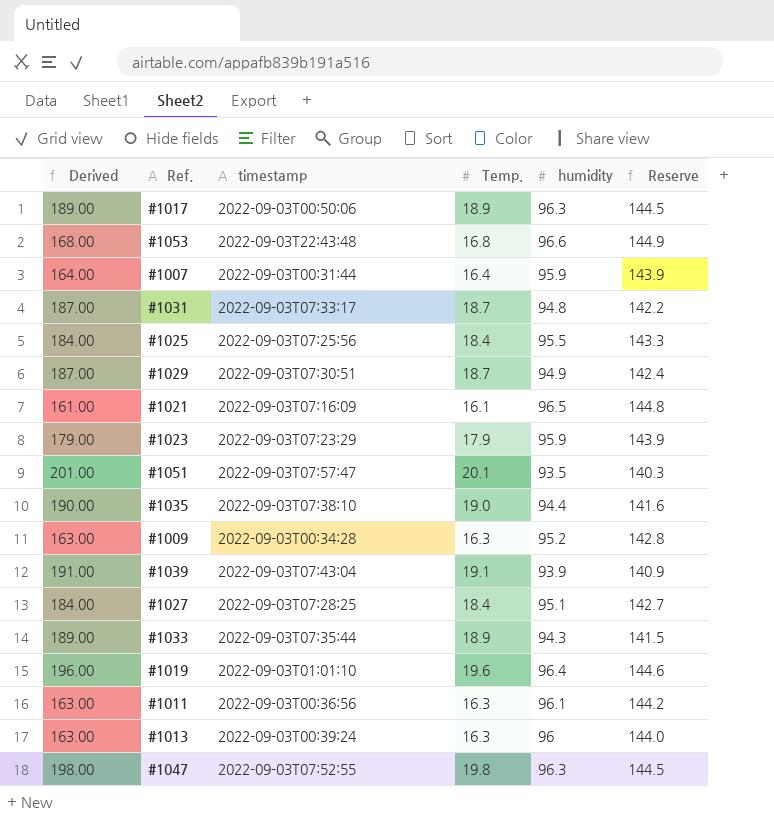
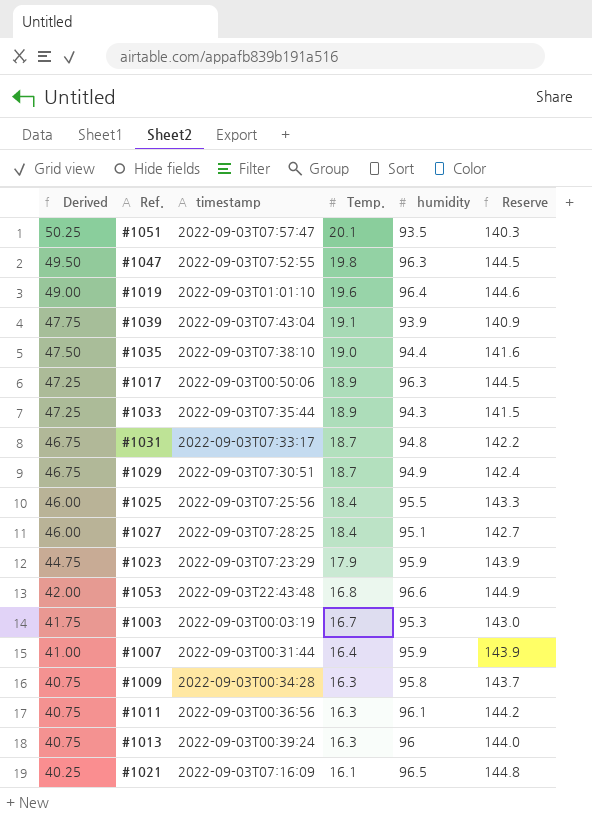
row order: none -> Derived descending
column Derived | formula: [Temp.] * 10 -> [Temp.] * 2.5
row #1003: none -> 41.75 | 2022-09-03T00:03:19 | 16.7 | 95.3 | 143.0
#1009 | humidity: 95.2 -> 95.8
#1009 | Reserve: 142.8 -> 143.7

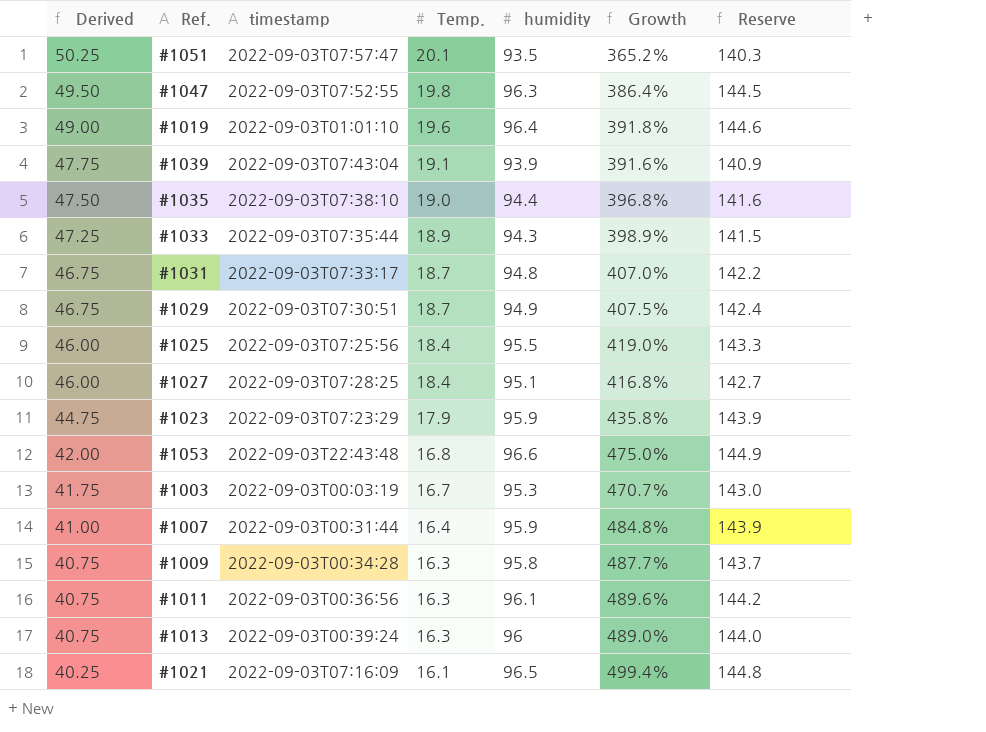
column Growth | formula: none -> ([humidity] - [Temp.]) / [Temp.]
row #1017: 47.25 | 2022-09-03T00:50:06 | 18.9 | 96.3 | 144.5 -> none

